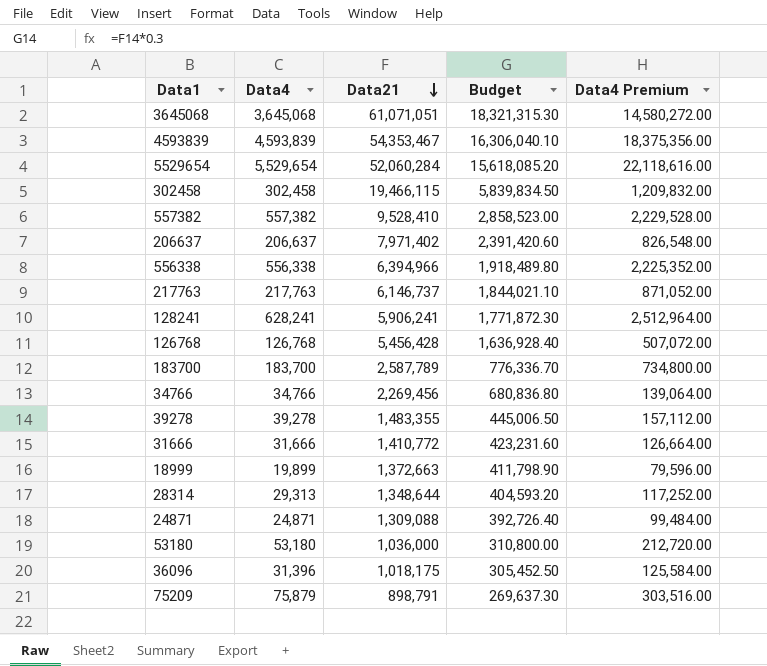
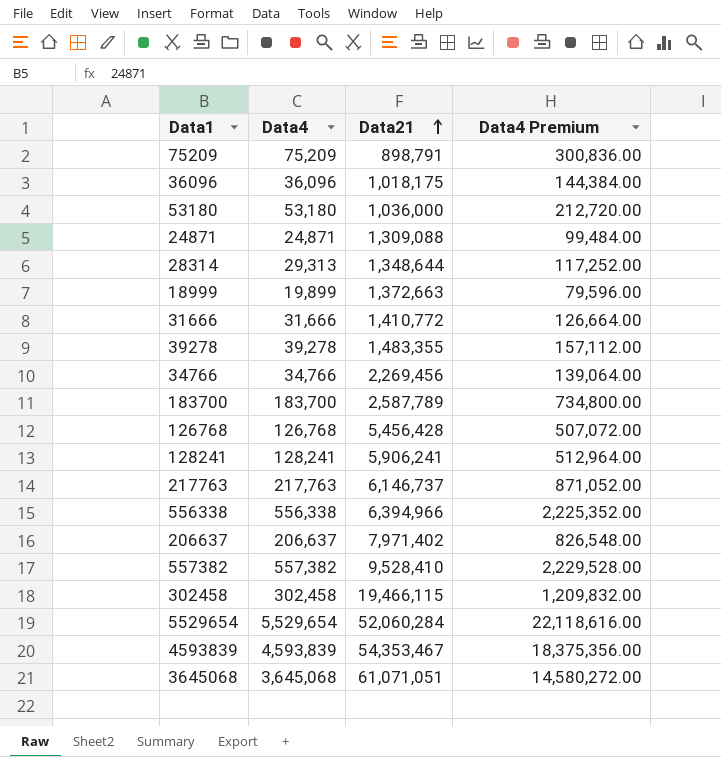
row order: Data21 descending -> Data21 ascending
column Budget | formula: [Data21] * 0.3 -> none
75209 | Data4: 75,879 -> 75,209
75209 | Data4 Premium: 303,516.00 -> 300,836.00
36096 | Data4: 31,396 -> 36,096
36096 | Data4 Premium: 125,584.00 -> 144,384.00
128241 | Data4: 628,241 -> 128,241
128241 | Data4 Premium: 2,512,964.00 -> 512,964.00

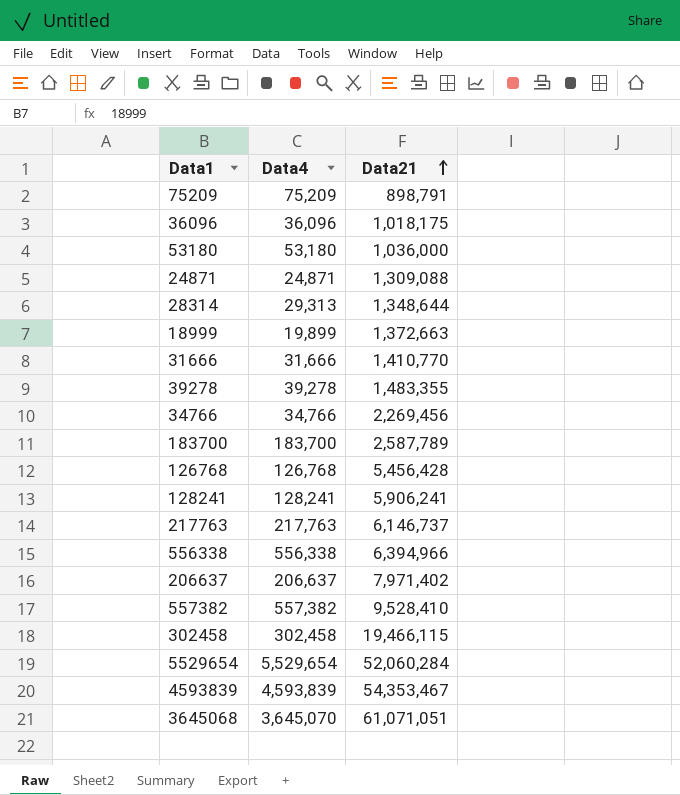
column Data4 Premium | formula: [Data4] * 4 -> none
31666 | Data21: 1,410,772 -> 1,410,770
3645068 | Data4: 3,645,068 -> 3,645,070

